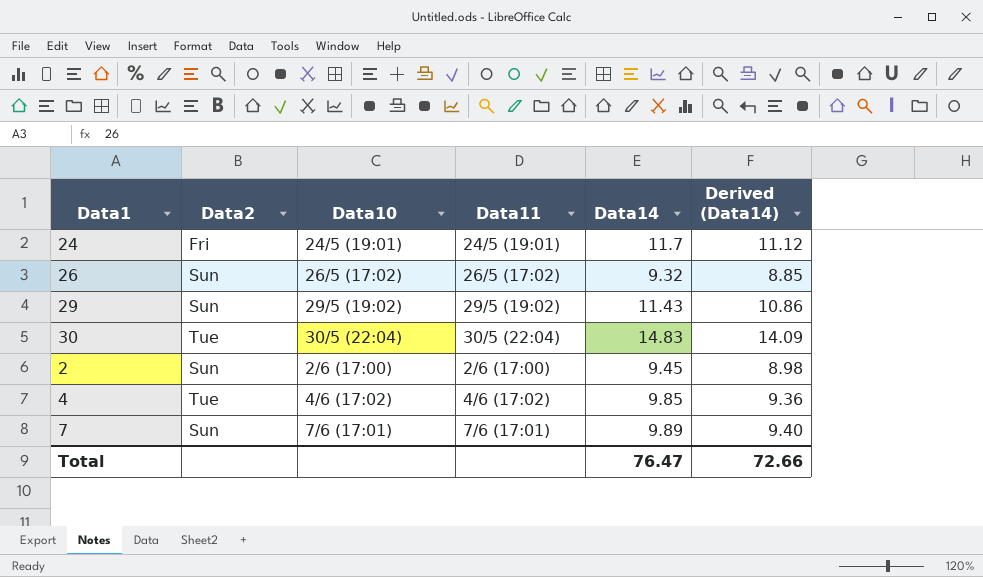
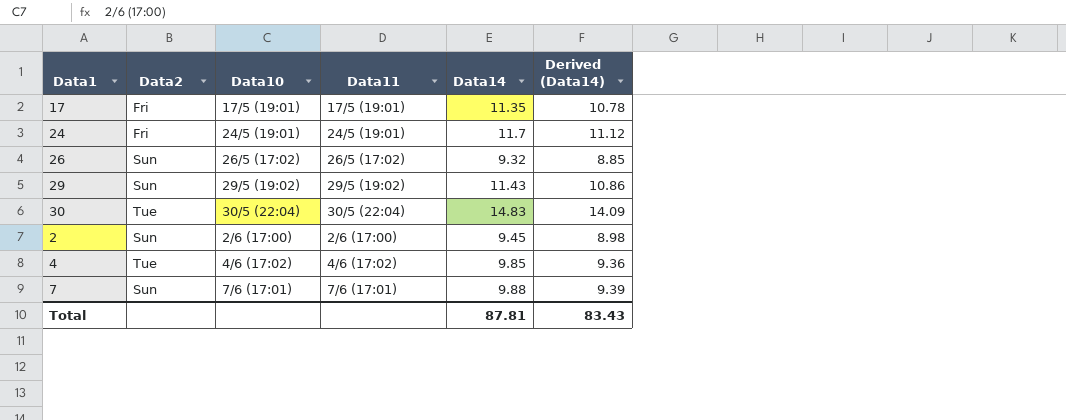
row 17: none -> Fri | 17/5 (19:01) | 17/5 (19:01) | 11.35 | 10.78
7 | Data14: 9.89 -> 9.88
7 | Derived (Data14): 9.40 -> 9.39
Total | Data14: 76.47 -> 87.81
Total | Derived (Data14): 72.66 -> 83.43

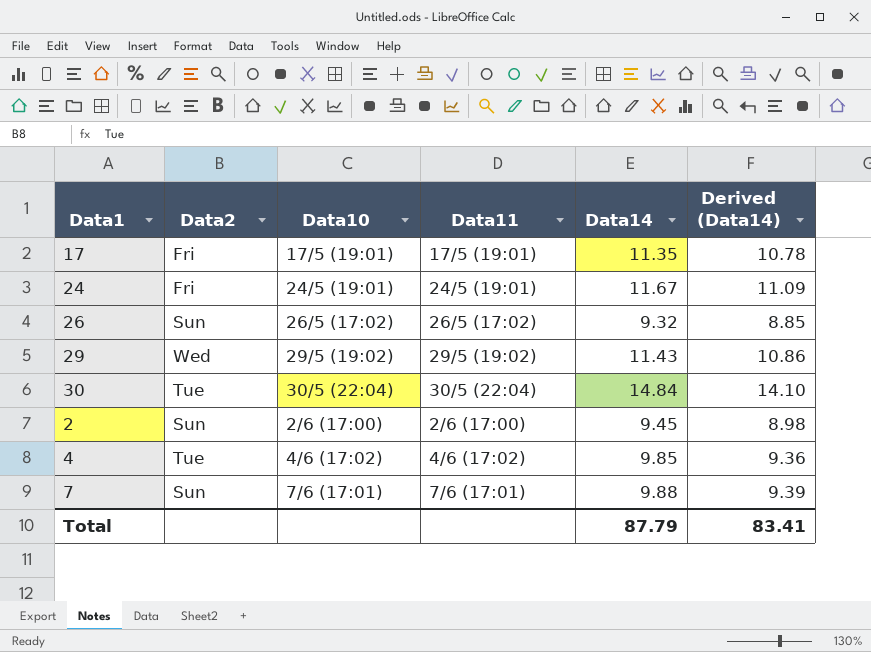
24 | Data14: 11.7 -> 11.67
24 | Derived (Data14): 11.12 -> 11.09
29 | Data2: Sun -> Wed
30 | Data14: 14.83 -> 14.84
30 | Derived (Data14): 14.09 -> 14.10
Total | Data14: 87.81 -> 87.79
Total | Derived (Data14): 83.43 -> 83.41

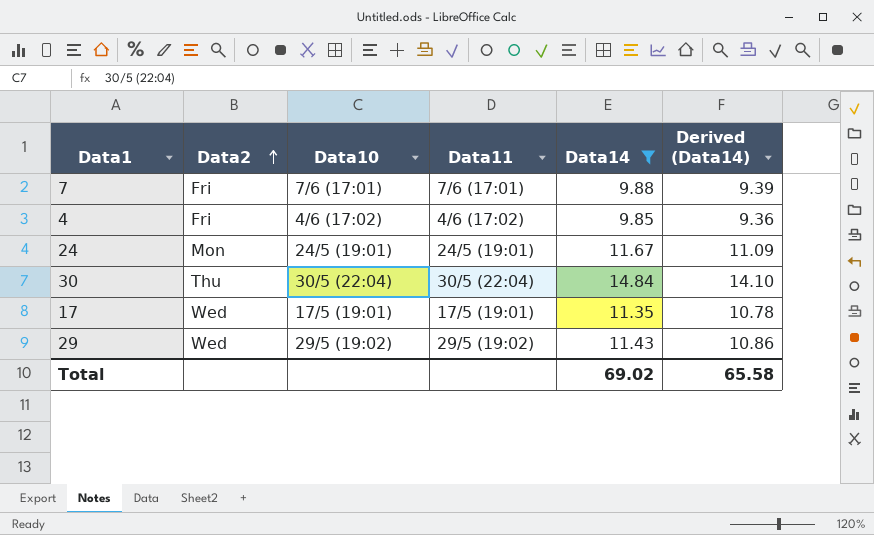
filter: none -> Data14 >= 9.85
row order: none -> Data2 ascending
7 | Data2: Sun -> Fri
4 | Data2: Tue -> Fri
24 | Data2: Fri -> Mon
30 | Data2: Tue -> Thu
17 | Data2: Fri -> Wed
Total | Data14: 87.79 -> 69.02
Total | Derived (Data14): 83.41 -> 65.58

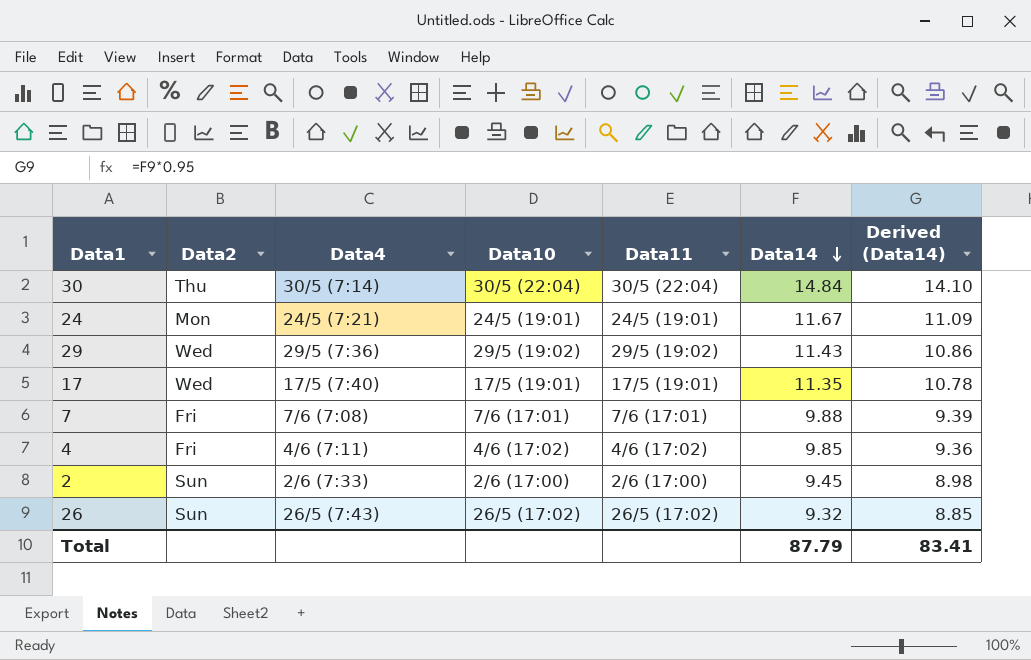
filter: Data14 >= 9.85 -> none
row order: Data2 ascending -> Data14 descending
column Data4 | position: none -> 3
Total | Data14: 69.02 -> 87.79
Total | Derived (Data14): 65.58 -> 83.41

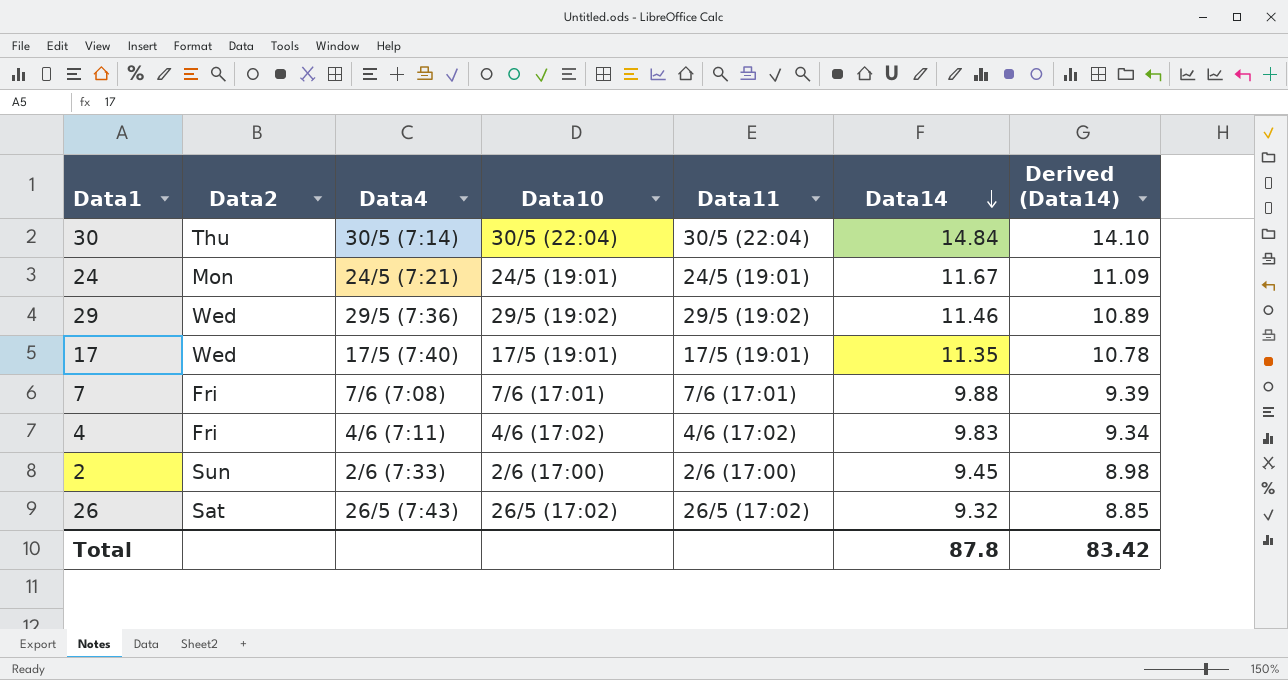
29 | Data14: 11.43 -> 11.46
29 | Derived (Data14): 10.86 -> 10.89
4 | Data14: 9.85 -> 9.83
4 | Derived (Data14): 9.36 -> 9.34
26 | Data2: Sun -> Sat
Total | Data14: 87.79 -> 87.8
Total | Derived (Data14): 83.41 -> 83.42

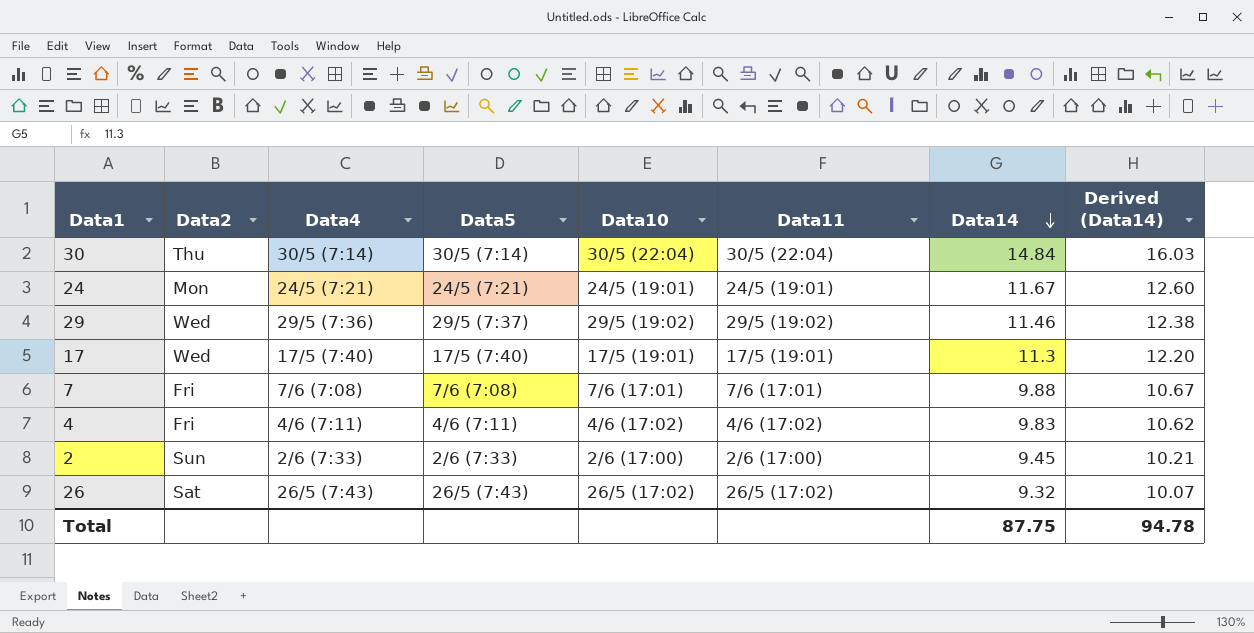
column Data5 | position: none -> 4
column Derived (Data14) | formula: [Data14] * 0.95 -> [Data14] * 1.08
17 | Data14: 11.35 -> 11.3
Total | Data14: 87.8 -> 87.75
Total | Derived (Data14): 83.42 -> 94.78

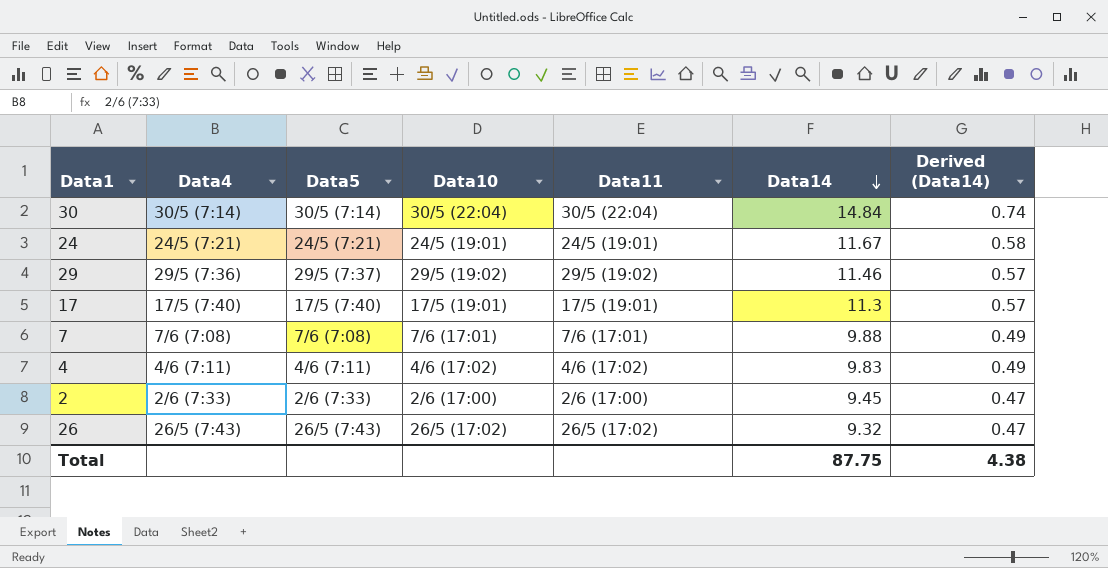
column Data2 | position: 2 -> none
column Derived (Data14) | formula: [Data14] * 1.08 -> [Data14] * 0.05
Total | Derived (Data14): 94.78 -> 4.38

